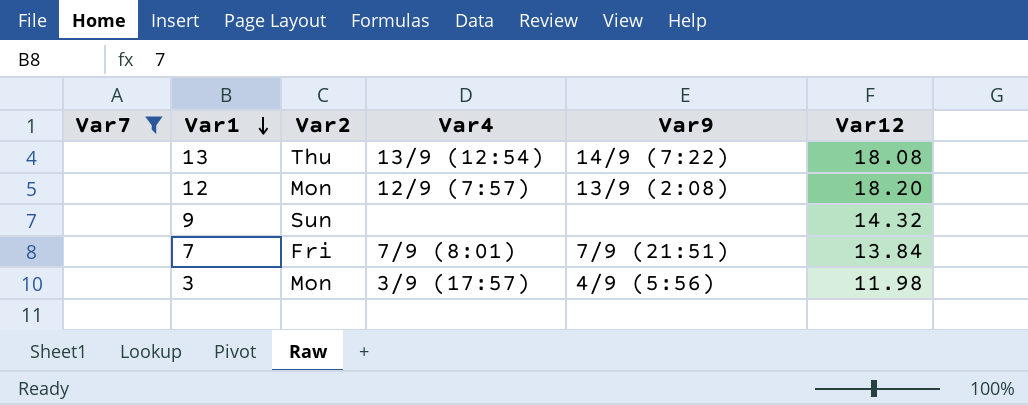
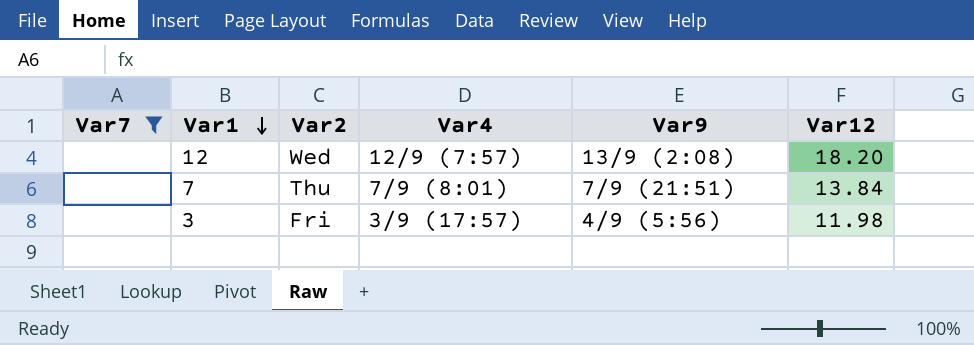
row 13: none | Thu | 13/9 (12:54) | 14/9 (7:22) | 18.08 -> none
row 9: none | Sun | none | none | 14.32 -> none
12 | Var2: Mon -> Wed
7 | Var2: Fri -> Thu
3 | Var2: Mon -> Fri

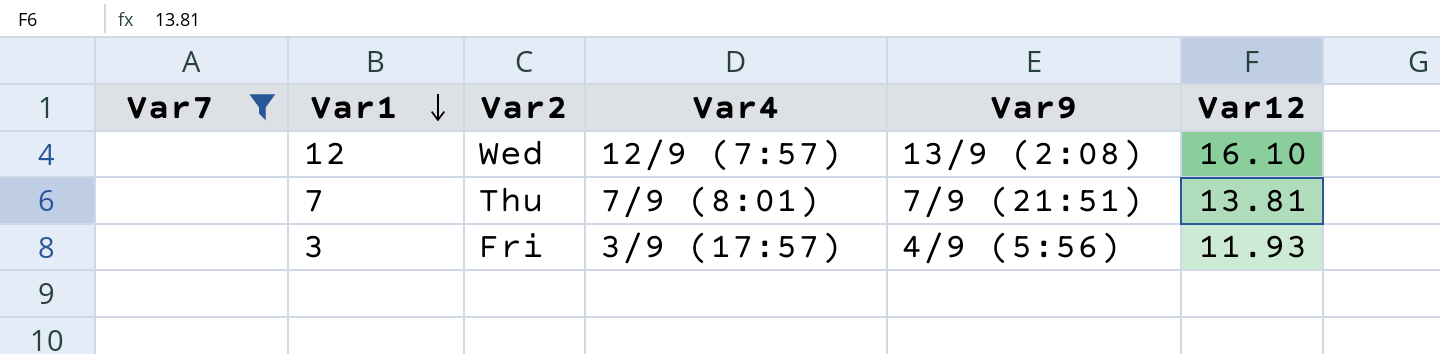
12 | Var12: 18.20 -> 16.10
7 | Var12: 13.84 -> 13.81
3 | Var12: 11.98 -> 11.93

